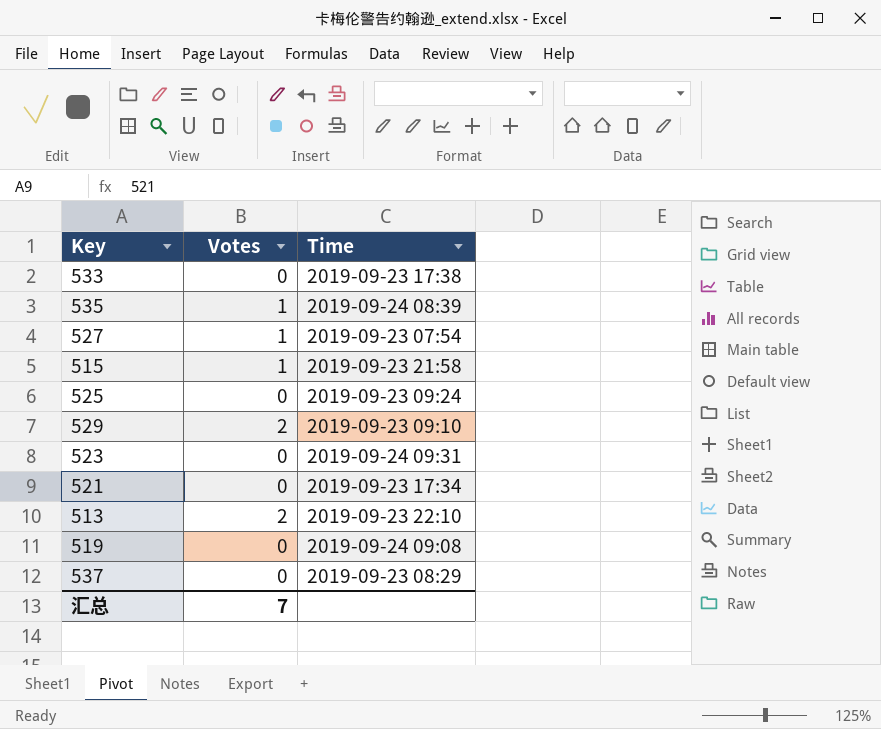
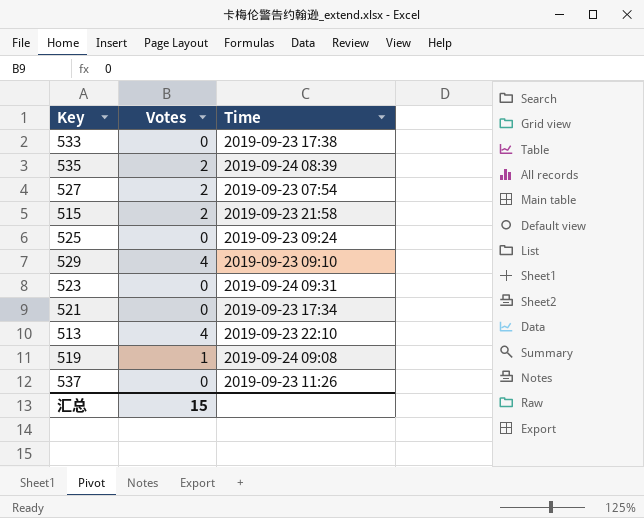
535 | Votes: 1 -> 2
527 | Votes: 1 -> 2
515 | Votes: 1 -> 2
529 | Votes: 2 -> 4
513 | Votes: 2 -> 4
519 | Votes: 0 -> 1
537 | Time: 2019-09-23 08:29 -> 2019-09-23 11:26
汇总 | Votes: 7 -> 15

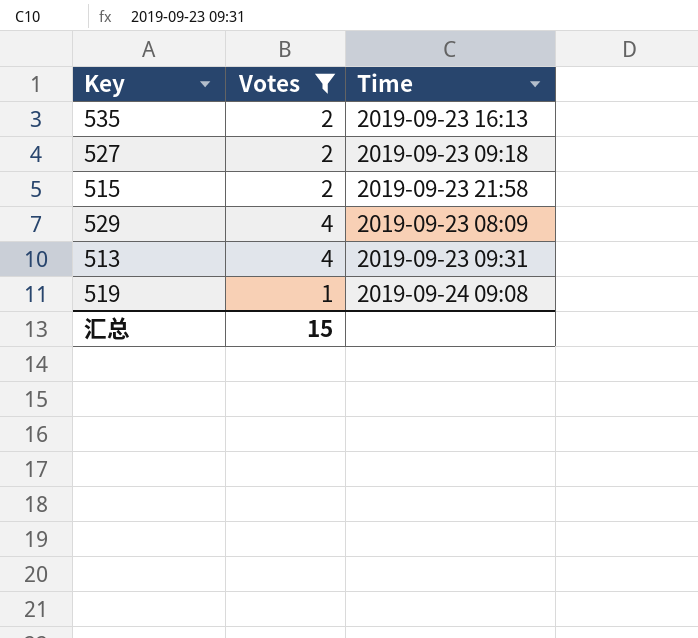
filter: none -> Votes != 0
535 | Time: 2019-09-24 08:39 -> 2019-09-23 16:13
527 | Time: 2019-09-23 07:54 -> 2019-09-23 09:18
529 | Time: 2019-09-23 09:10 -> 2019-09-23 08:09
513 | Time: 2019-09-23 22:10 -> 2019-09-23 09:31

